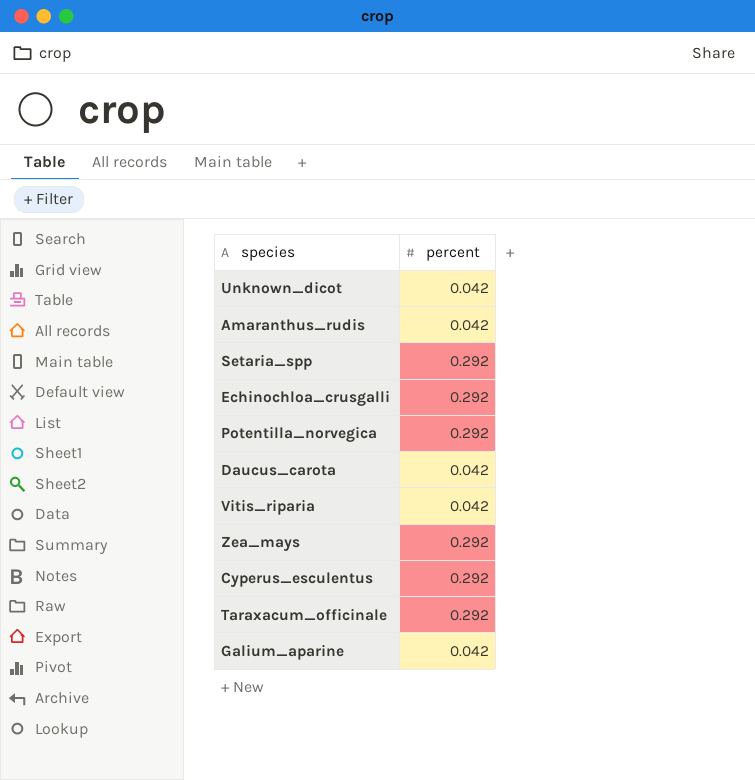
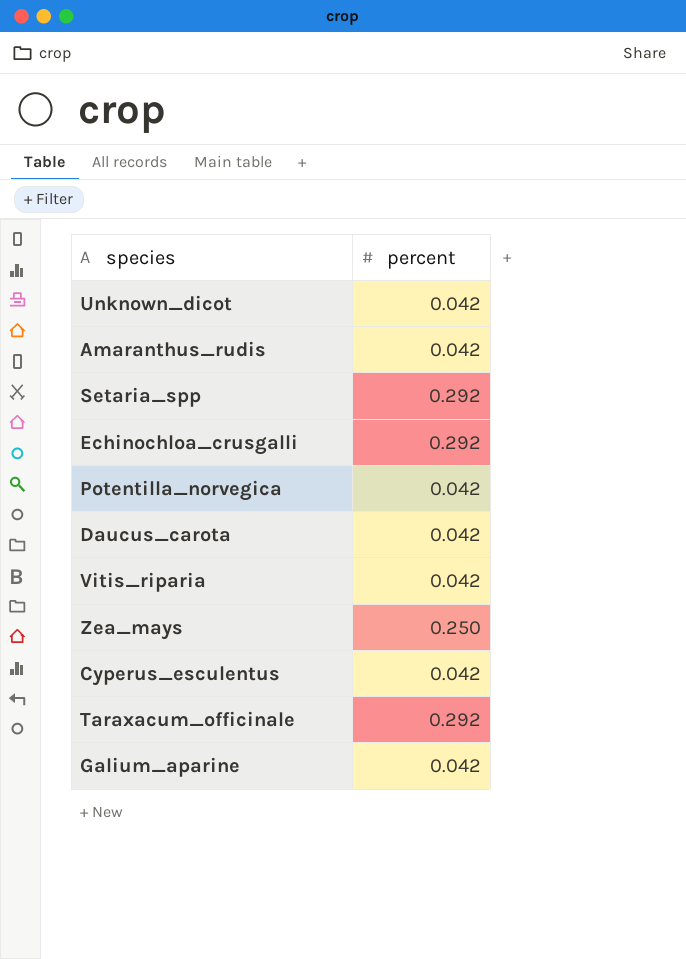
Potentilla_norvegica | percent: 0.292 -> 0.042
Zea_mays | percent: 0.292 -> 0.250
Cyperus_esculentus | percent: 0.292 -> 0.042

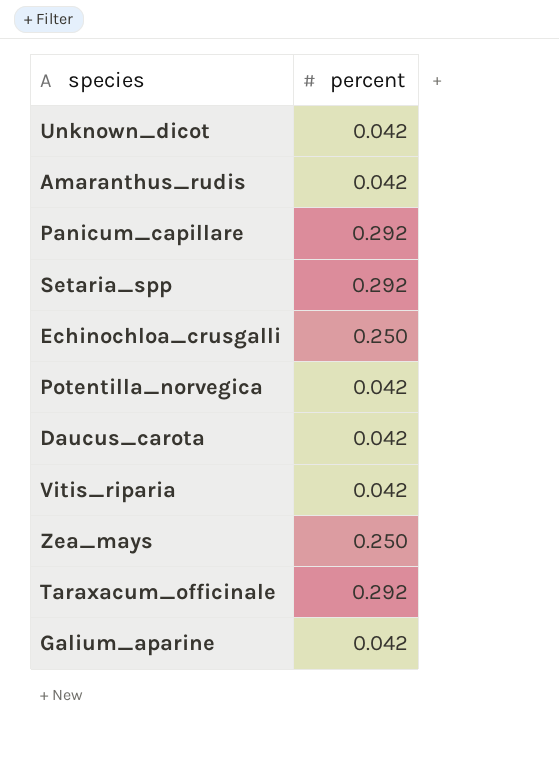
row Cyperus_esculentus: 0.042 -> none
row Panicum_capillare: none -> 0.292
Echinochloa_crusgalli | percent: 0.292 -> 0.250

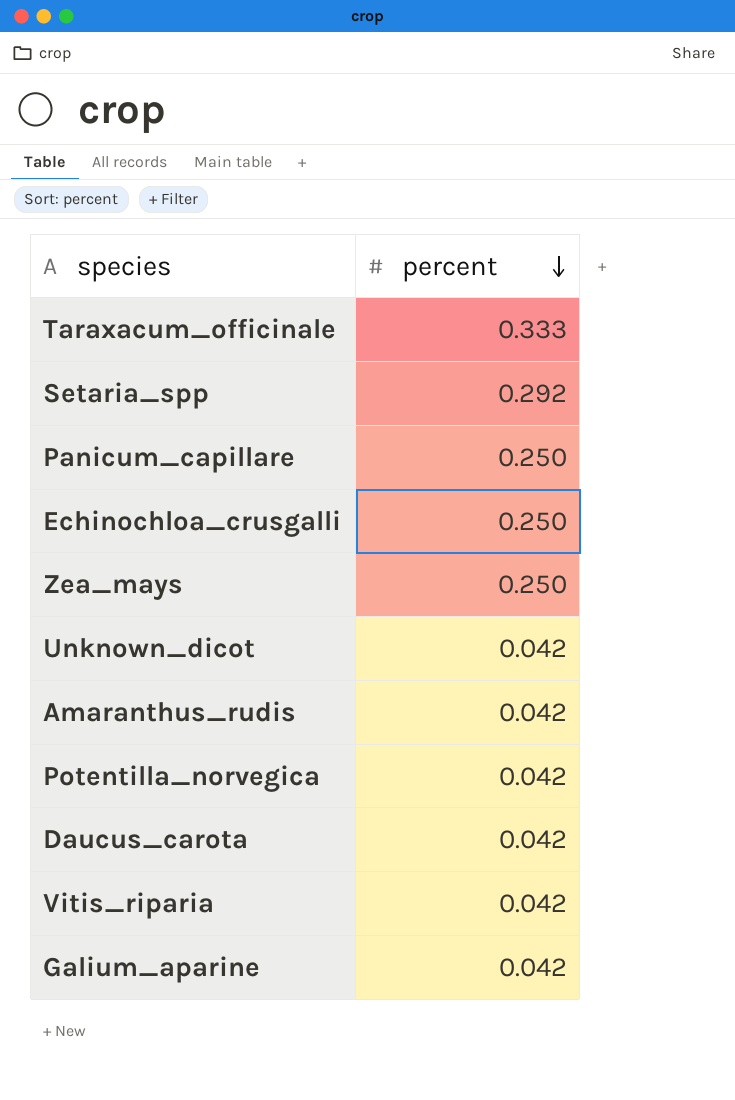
row order: none -> percent descending
Taraxacum_officinale | percent: 0.292 -> 0.333
Panicum_capillare | percent: 0.292 -> 0.250

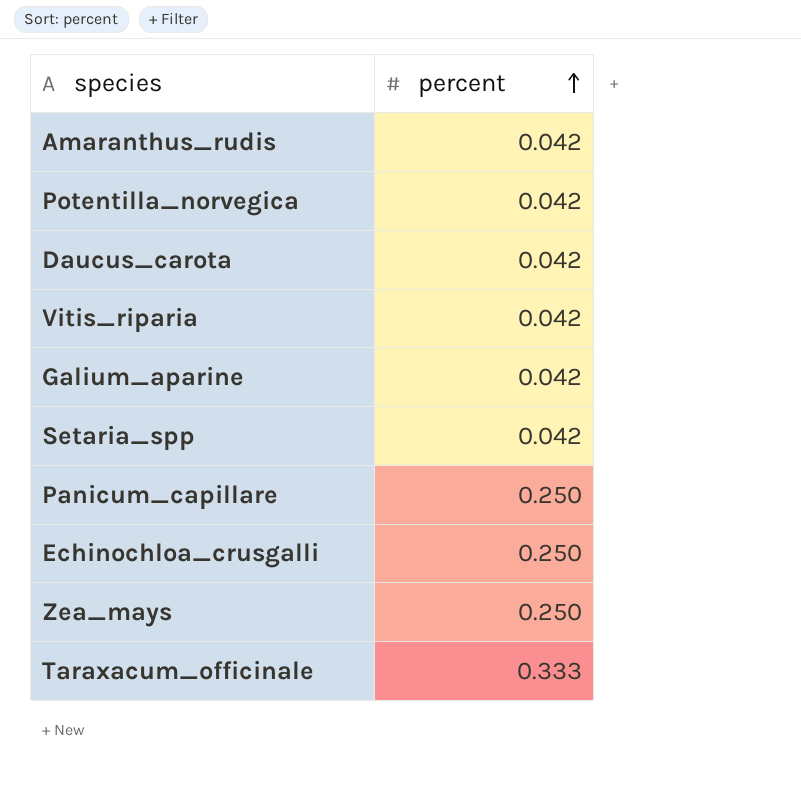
row order: percent descending -> percent ascending
row Unknown_dicot: 0.042 -> none
Setaria_spp | percent: 0.292 -> 0.042

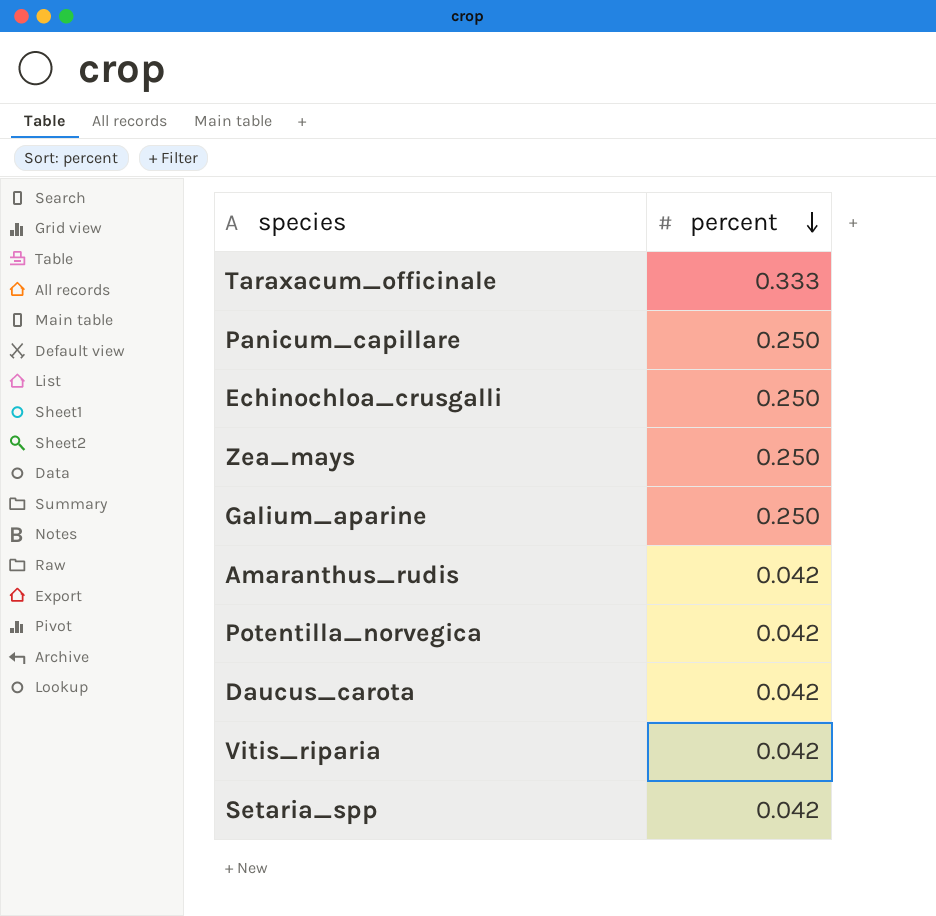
row order: percent ascending -> percent descending
Galium_aparine | percent: 0.042 -> 0.250

